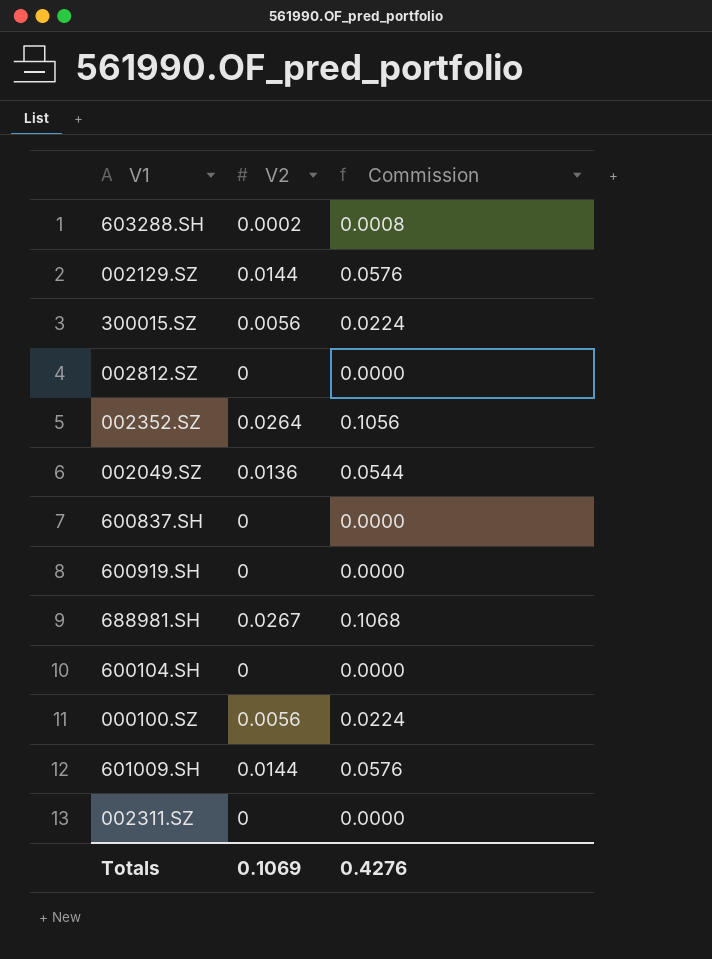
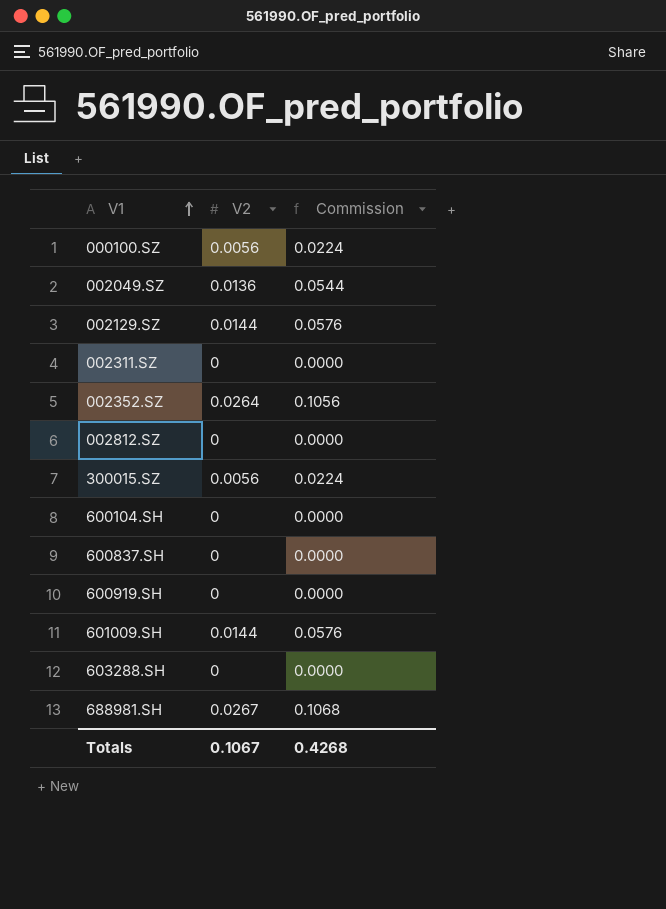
row order: none -> V1 ascending
603288.SH | V2: 0.0002 -> 0
603288.SH | Commission: 0.0008 -> 0.0000
Totals | V2: 0.1069 -> 0.1067
Totals | Commission: 0.4276 -> 0.4268

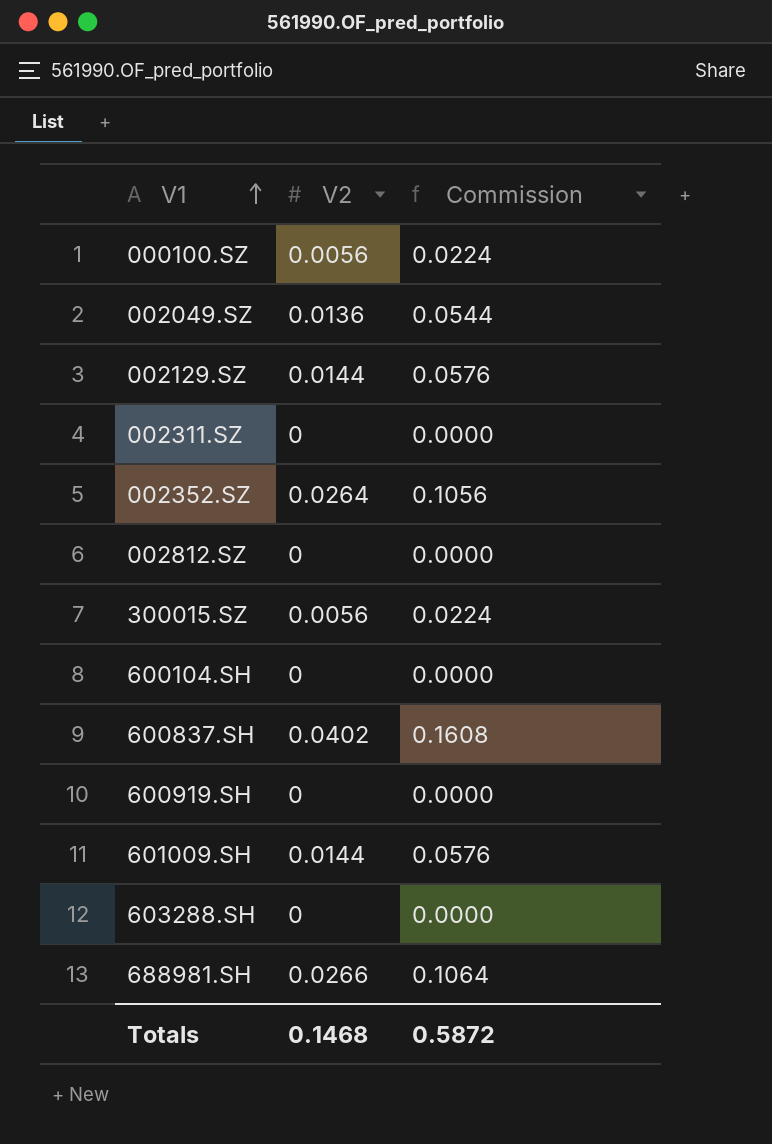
600837.SH | V2: 0 -> 0.0402
600837.SH | Commission: 0.0000 -> 0.1608
688981.SH | V2: 0.0267 -> 0.0266
688981.SH | Commission: 0.1068 -> 0.1064
Totals | V2: 0.1067 -> 0.1468
Totals | Commission: 0.4268 -> 0.5872

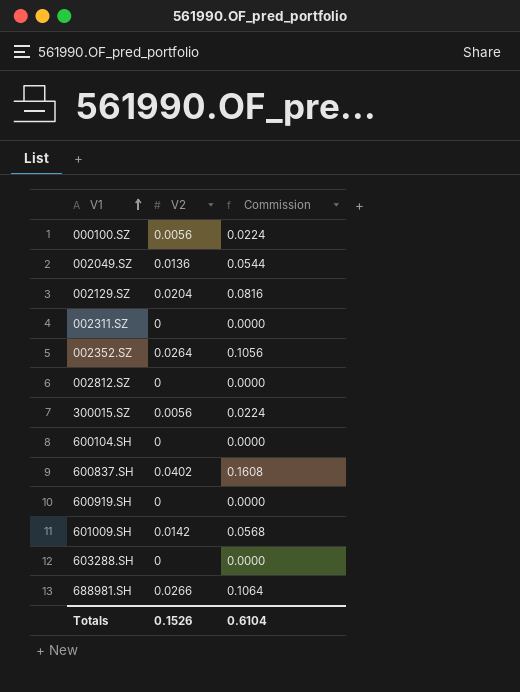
002129.SZ | V2: 0.0144 -> 0.0204
002129.SZ | Commission: 0.0576 -> 0.0816
601009.SH | V2: 0.0144 -> 0.0142
601009.SH | Commission: 0.0576 -> 0.0568
Totals | V2: 0.1468 -> 0.1526
Totals | Commission: 0.5872 -> 0.6104

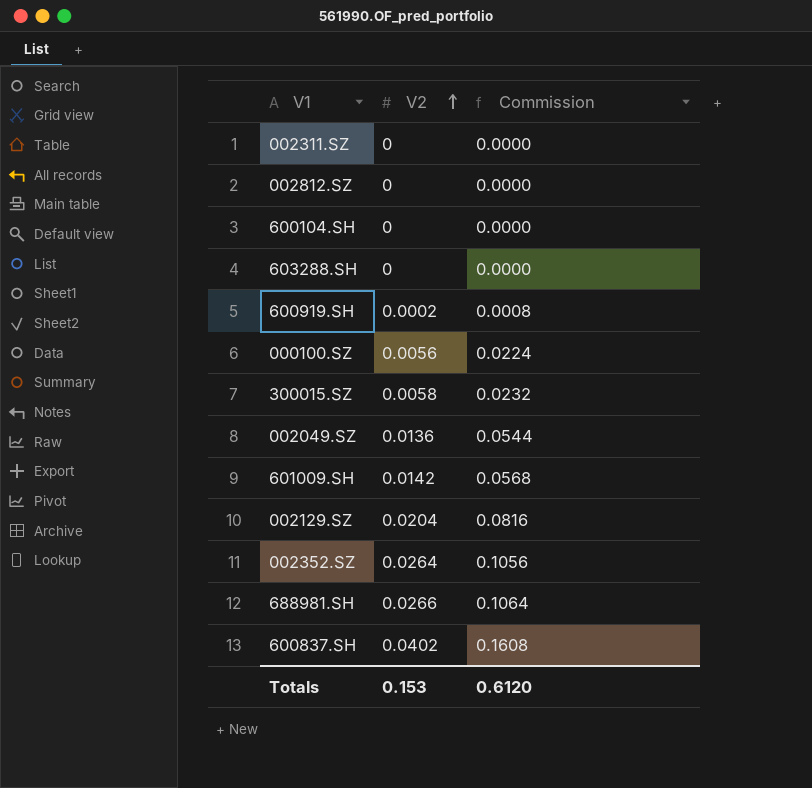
row order: V1 ascending -> V2 ascending
600919.SH | V2: 0 -> 0.0002
600919.SH | Commission: 0.0000 -> 0.0008
300015.SZ | V2: 0.0056 -> 0.0058
300015.SZ | Commission: 0.0224 -> 0.0232
Totals | V2: 0.1526 -> 0.153
Totals | Commission: 0.6104 -> 0.6120

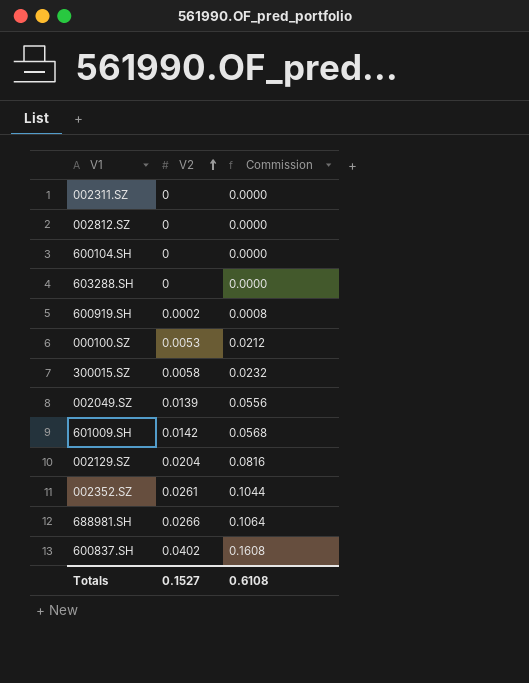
000100.SZ | V2: 0.0056 -> 0.0053
000100.SZ | Commission: 0.0224 -> 0.0212
002049.SZ | V2: 0.0136 -> 0.0139
002049.SZ | Commission: 0.0544 -> 0.0556
002352.SZ | V2: 0.0264 -> 0.0261
002352.SZ | Commission: 0.1056 -> 0.1044
Totals | V2: 0.153 -> 0.1527
Totals | Commission: 0.6120 -> 0.6108

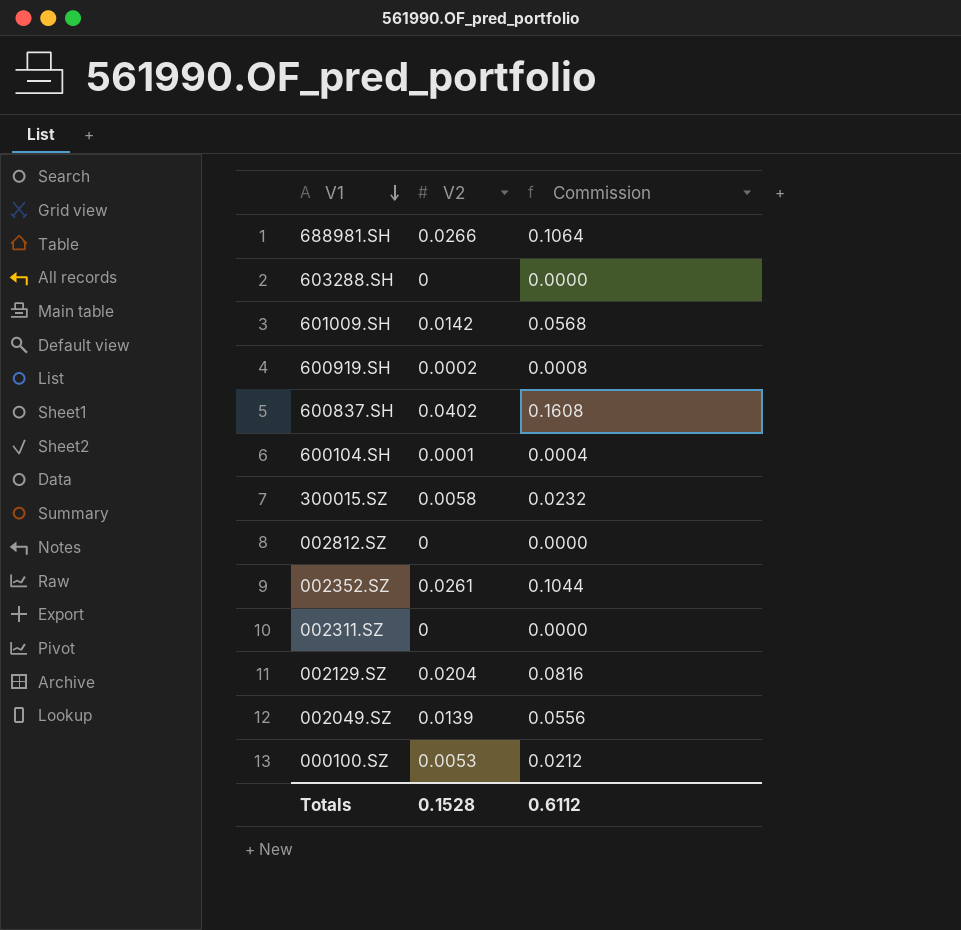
row order: V2 ascending -> V1 descending
600104.SH | V2: 0 -> 0.0001
600104.SH | Commission: 0.0000 -> 0.0004
Totals | V2: 0.1527 -> 0.1528
Totals | Commission: 0.6108 -> 0.6112

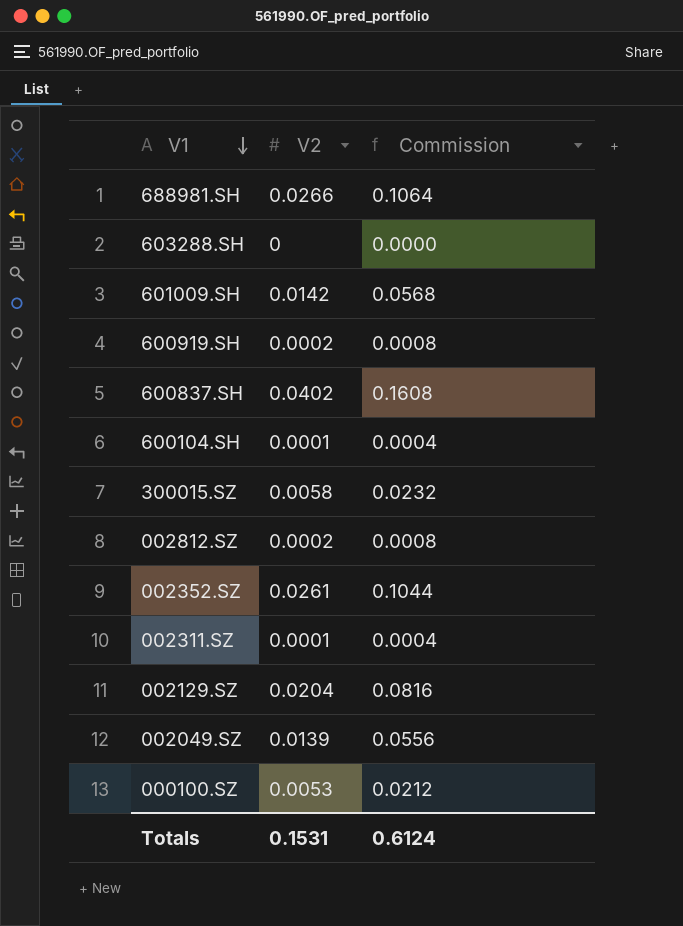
002812.SZ | V2: 0 -> 0.0002
002812.SZ | Commission: 0.0000 -> 0.0008
002311.SZ | V2: 0 -> 0.0001
002311.SZ | Commission: 0.0000 -> 0.0004
Totals | V2: 0.1528 -> 0.1531
Totals | Commission: 0.6112 -> 0.6124

